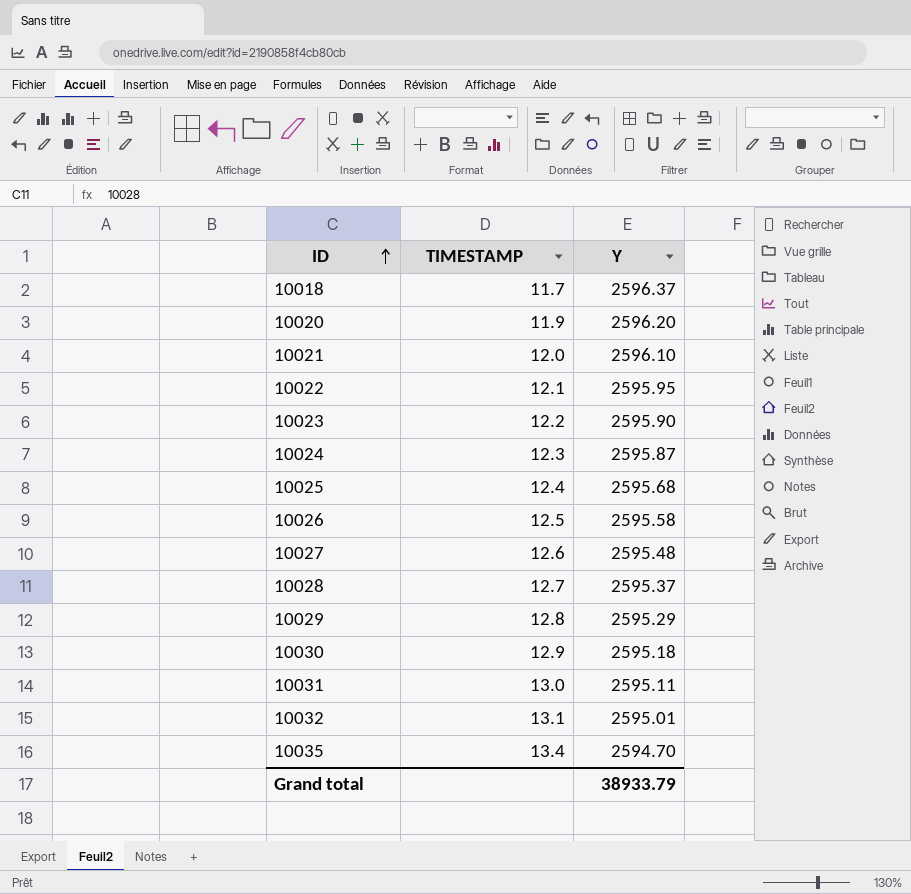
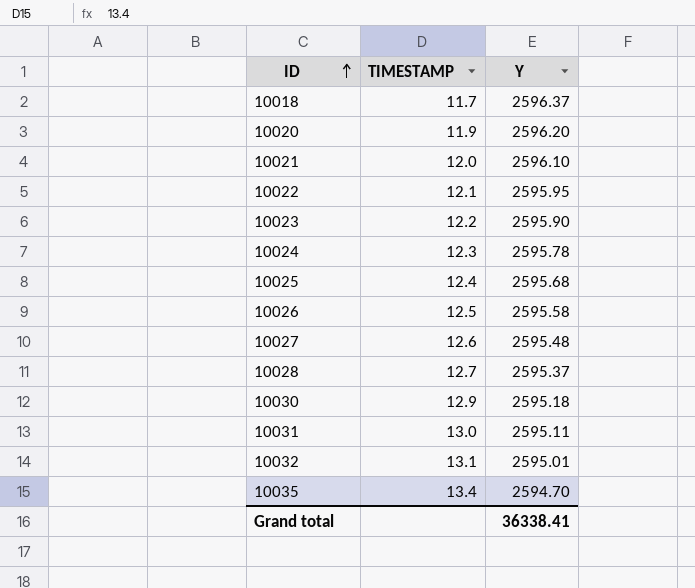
row 10029: 12.8 | 2595.29 -> none
10024 | Y: 2595.87 -> 2595.78
Grand total | Y: 38933.79 -> 36338.41

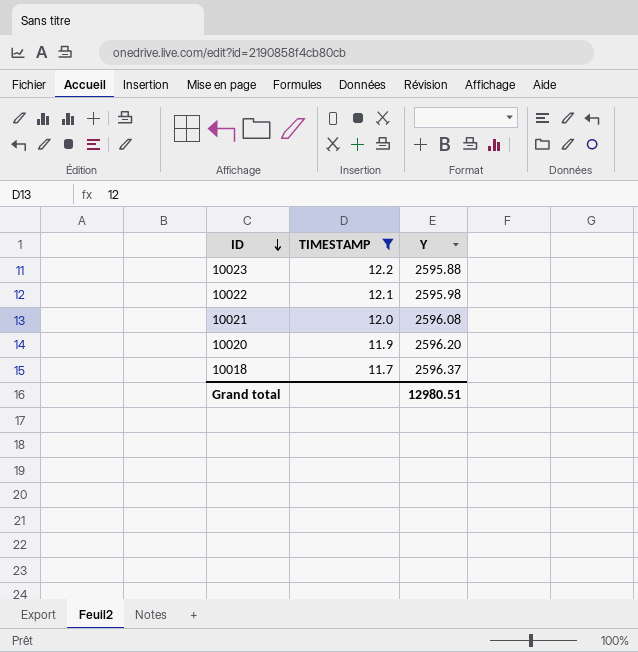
filter: none -> TIMESTAMP <= 12.2
row order: ID ascending -> ID descending
10023 | Y: 2595.90 -> 2595.88
10022 | Y: 2595.95 -> 2595.98
10021 | Y: 2596.10 -> 2596.08
Grand total | Y: 36338.41 -> 12980.51

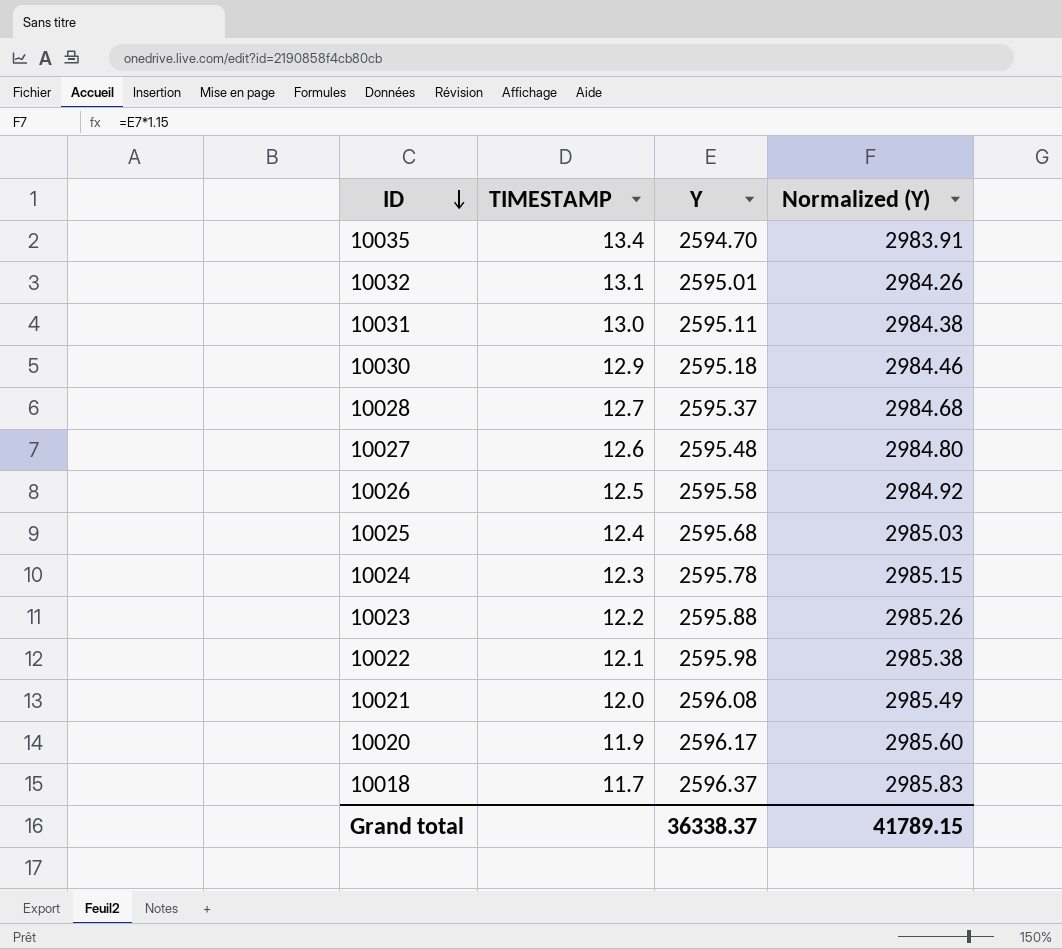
filter: TIMESTAMP <= 12.2 -> none
column Normalized (Y) | formula: none -> [Y] * 1.15
10020 | Y: 2596.20 -> 2596.17
Grand total | Y: 12980.51 -> 36338.37

